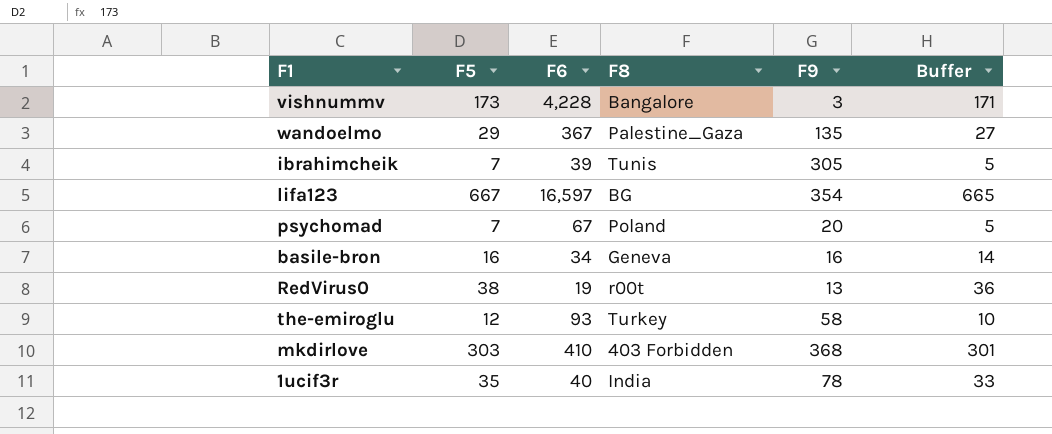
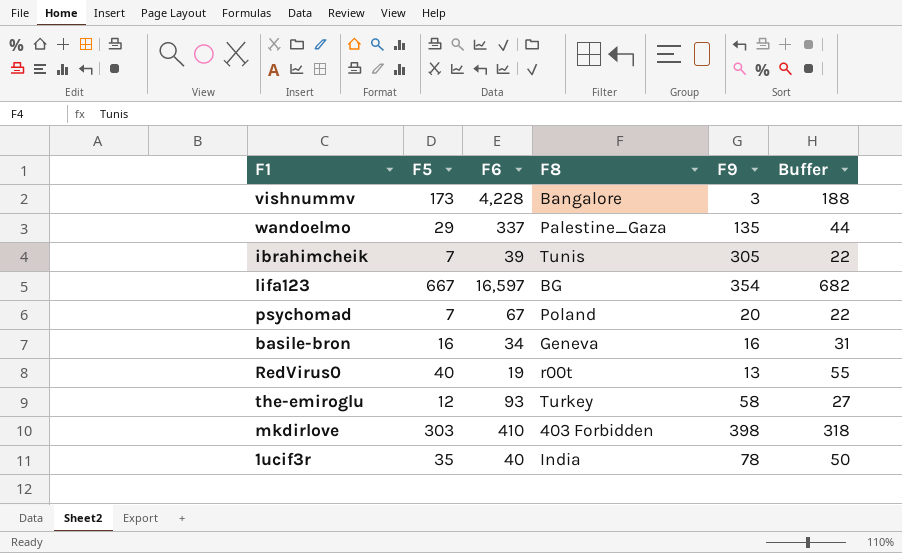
column Buffer | formula: [F5] - 2 -> [F5] + 15
wandoelmo | F6: 367 -> 337
RedVirus0 | F5: 38 -> 40
mkdirlove | F9: 368 -> 398

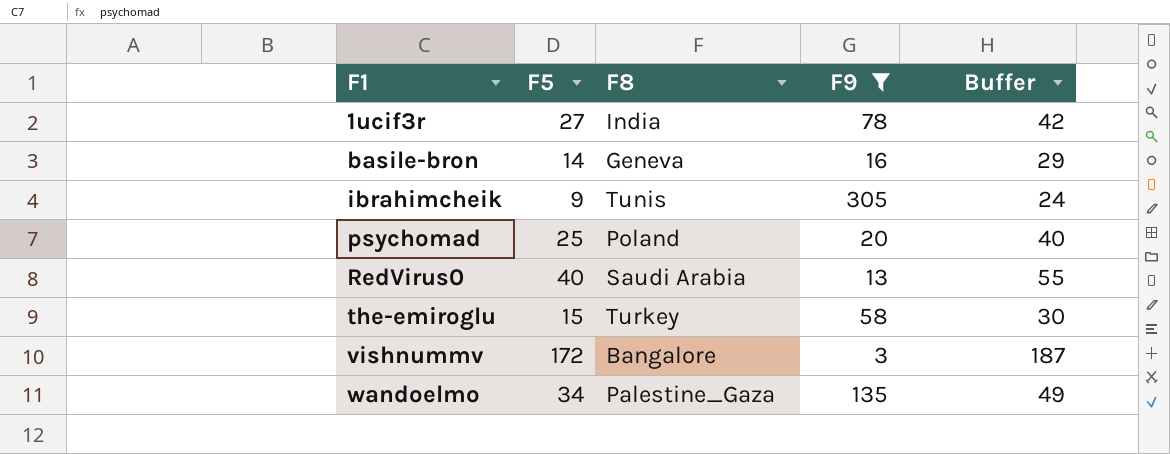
filter: none -> F9 <= 305
row order: none -> F1 ascending
column F6 | position: 3 -> none
1ucif3r | F5: 35 -> 27
1ucif3r | Buffer: 50 -> 42
basile-bron | F5: 16 -> 14
basile-bron | Buffer: 31 -> 29
ibrahimcheik | F5: 7 -> 9
ibrahimcheik | Buffer: 22 -> 24
psychomad | F5: 7 -> 25
psychomad | Buffer: 22 -> 40
RedVirus0 | F8: r00t -> Saudi Arabia
the-emiroglu | F5: 12 -> 15
the-emiroglu | Buffer: 27 -> 30
vishnummv | F5: 173 -> 172
vishnummv | Buffer: 188 -> 187
wandoelmo | F5: 29 -> 34
wandoelmo | Buffer: 44 -> 49

